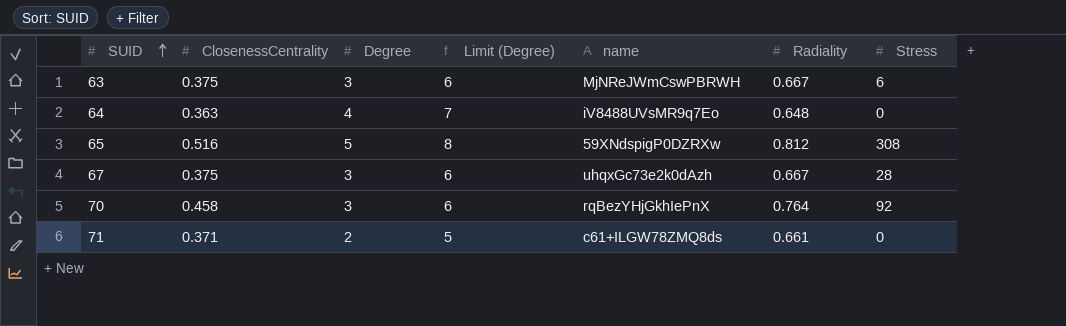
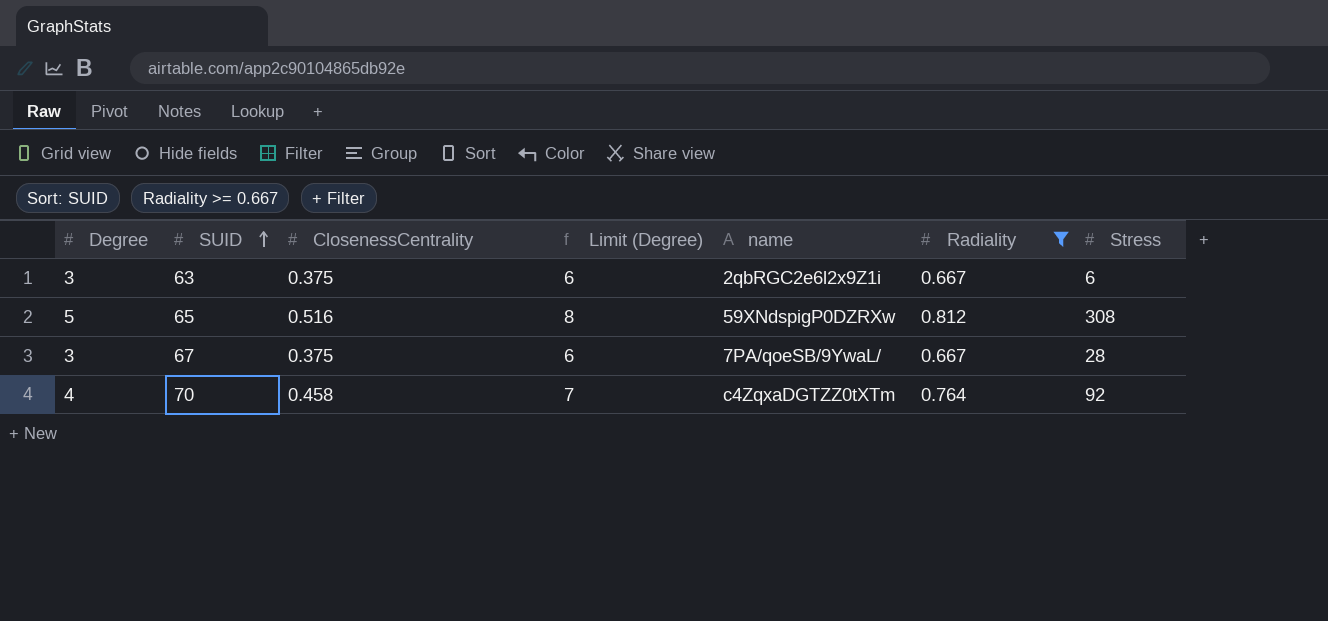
filter: none -> Radiality >= 0.667
column Degree | position: 3 -> 1
63 | name: MjNReJWmCswPBRWH -> 2qbRGC2e6l2x9Z1i
67 | name: uhqxGc73e2k0dAzh -> 7PA/qoeSB/9YwaL/
70 | Degree: 3 -> 4
70 | Limit (Degree): 6 -> 7
70 | name: rqBezYHjGkhIePnX -> c4ZqxaDGTZZ0tXTm

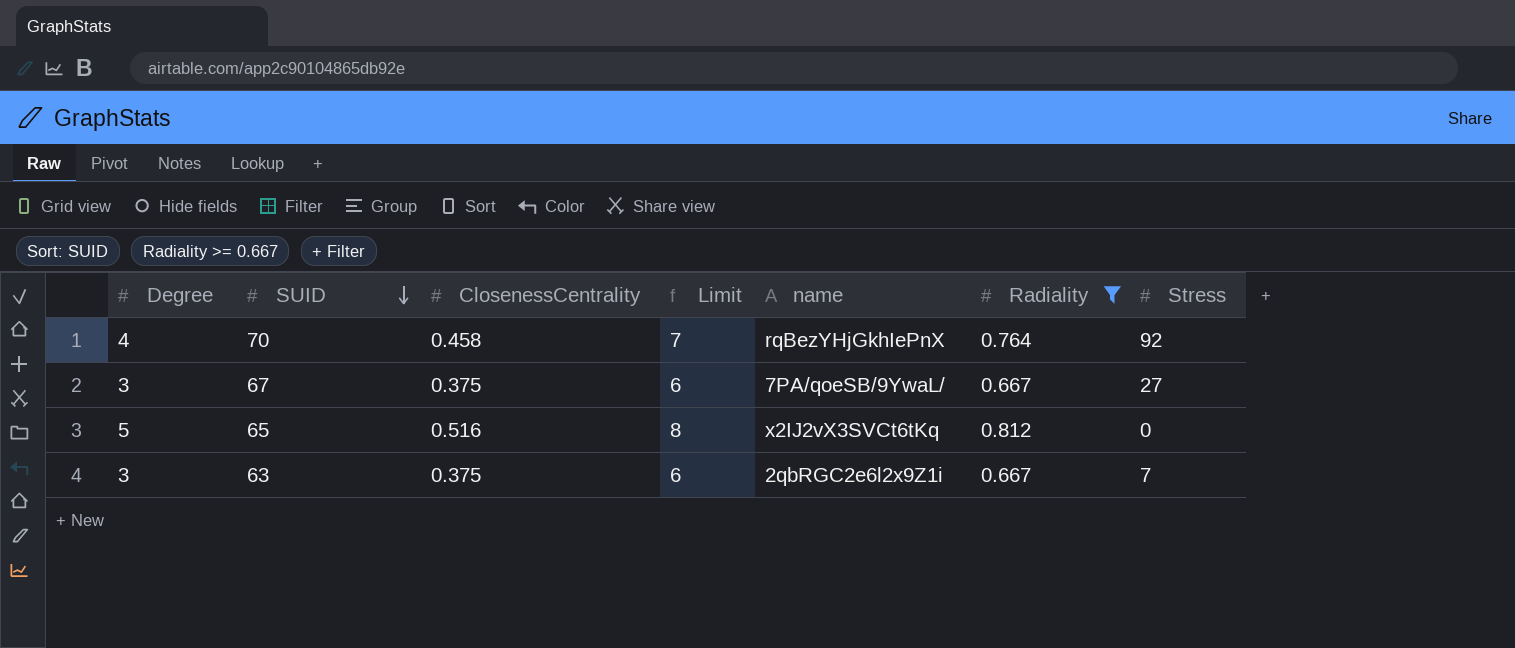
row order: SUID ascending -> SUID descending
column name: Limit (Degree) -> Limit
70 | name: c4ZqxaDGTZZ0tXTm -> rqBezYHjGkhIePnX
67 | Stress: 28 -> 27
65 | name: 59XNdspigP0DZRXw -> x2IJ2vX3SVCt6tKq
65 | Stress: 308 -> 0
63 | Stress: 6 -> 7

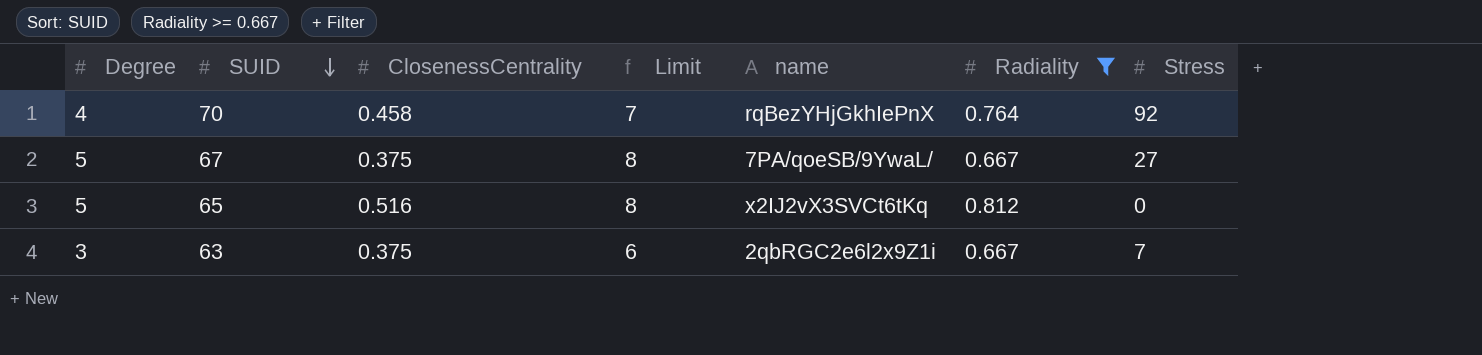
67 | Degree: 3 -> 5
67 | Limit: 6 -> 8

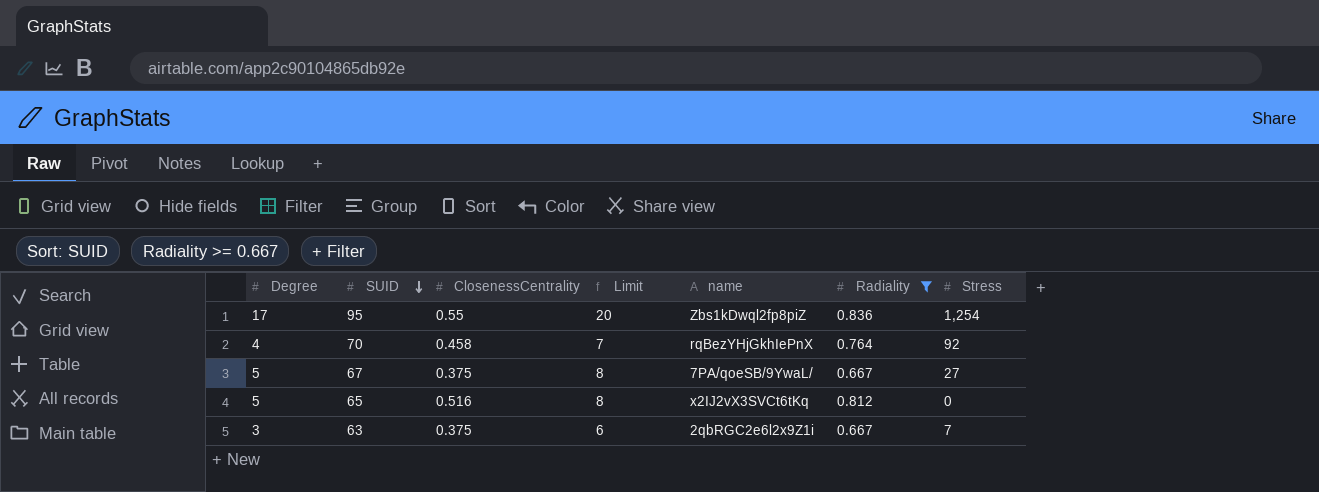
row 95: none -> 17 | 0.55 | 20 | Zbs1kDwql2fp8piZ | 0.836 | 1,254

